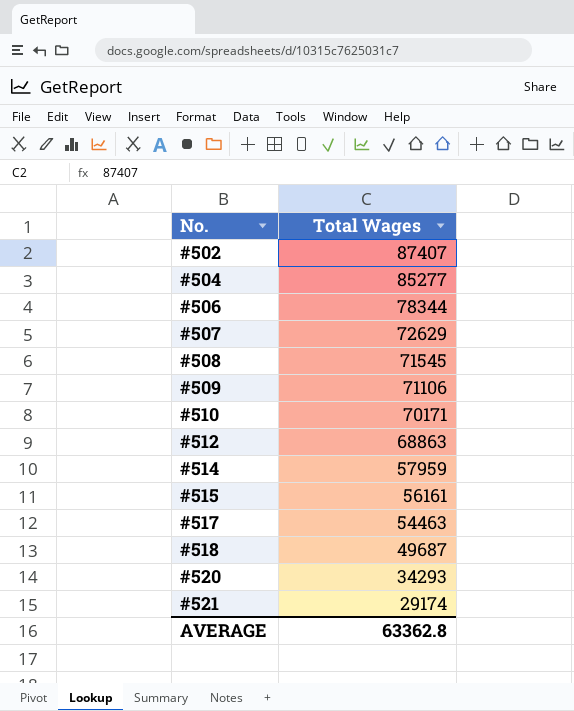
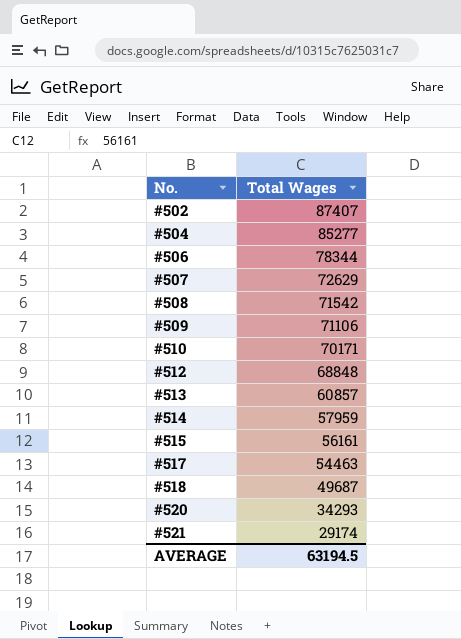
#508 | Total Wages: 71545 -> 71542
#512 | Total Wages: 68863 -> 68848
row #513: none -> 60857
AVERAGE | Total Wages: 63362.8 -> 63194.5

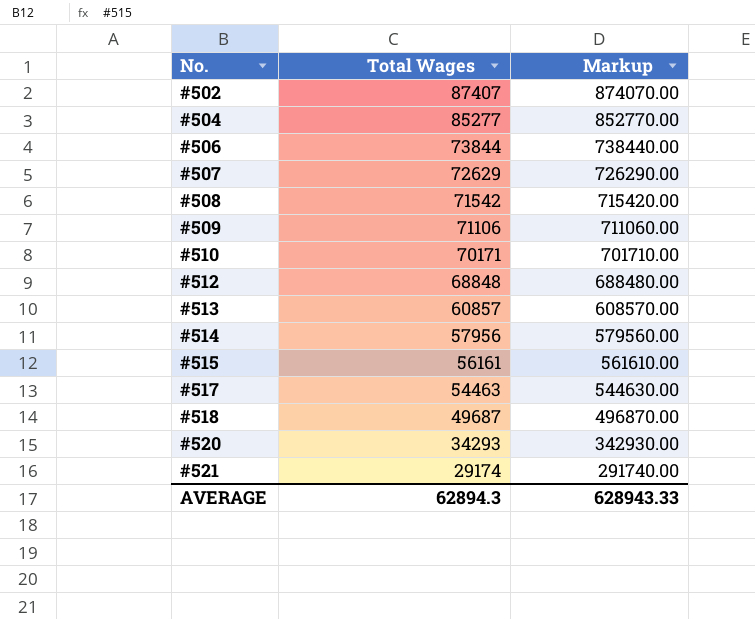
column Markup | formula: none -> [Total Wages] * 10
#506 | Total Wages: 78344 -> 73844
#514 | Total Wages: 57959 -> 57956
AVERAGE | Total Wages: 63194.5 -> 62894.3

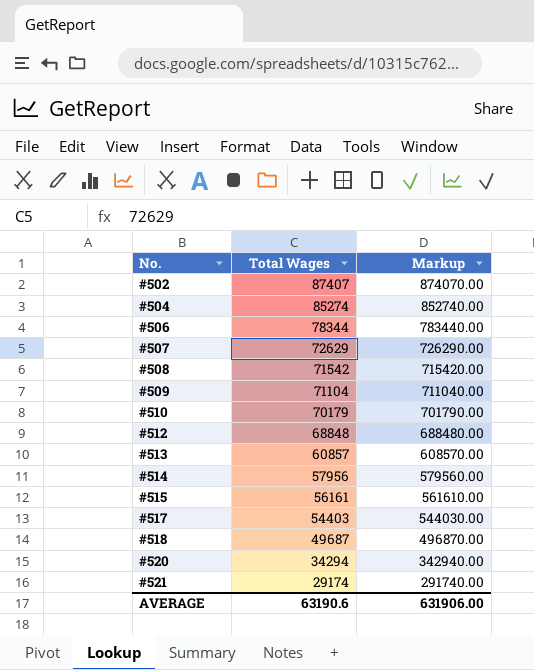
#504 | Total Wages: 85277 -> 85274
#504 | Markup: 852770.00 -> 852740.00
#506 | Total Wages: 73844 -> 78344
#506 | Markup: 738440.00 -> 783440.00
#509 | Total Wages: 71106 -> 71104
#509 | Markup: 711060.00 -> 711040.00
#510 | Total Wages: 70171 -> 70179
#510 | Markup: 701710.00 -> 701790.00
#517 | Total Wages: 54463 -> 54403
#517 | Markup: 544630.00 -> 544030.00
#520 | Total Wages: 34293 -> 34294
#520 | Markup: 342930.00 -> 342940.00
AVERAGE | Total Wages: 62894.3 -> 63190.6
AVERAGE | Markup: 628943.33 -> 631906.00

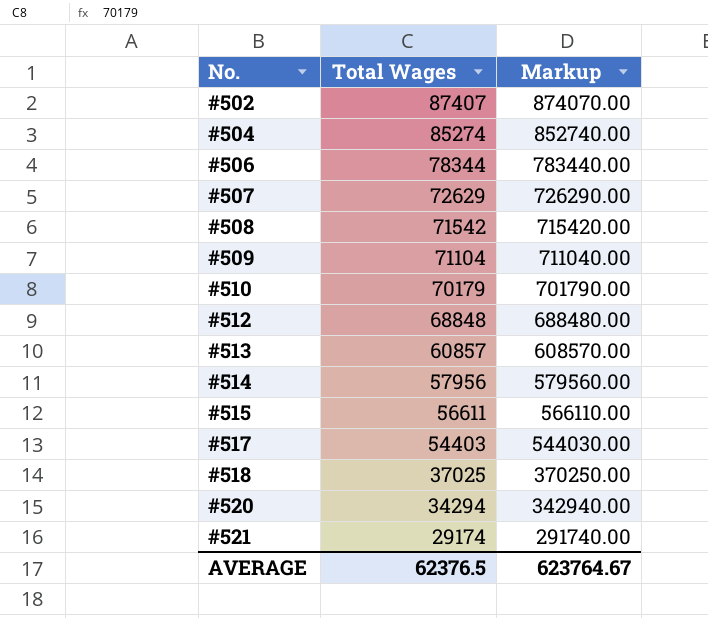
#515 | Total Wages: 56161 -> 56611
#515 | Markup: 561610.00 -> 566110.00
#518 | Total Wages: 49687 -> 37025
#518 | Markup: 496870.00 -> 370250.00
AVERAGE | Total Wages: 63190.6 -> 62376.5
AVERAGE | Markup: 631906.00 -> 623764.67

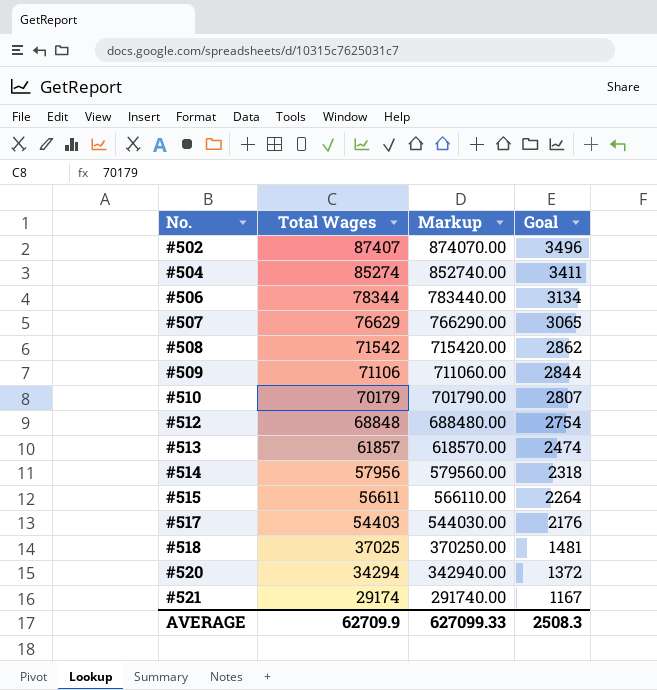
column Goal | formula: none -> [Total Wages] * 0.04
#507 | Total Wages: 72629 -> 76629
#507 | Markup: 726290.00 -> 766290.00
#509 | Total Wages: 71104 -> 71106
#509 | Markup: 711040.00 -> 711060.00
#513 | Total Wages: 60857 -> 61857
#513 | Markup: 608570.00 -> 618570.00
AVERAGE | Total Wages: 62376.5 -> 62709.9
AVERAGE | Markup: 623764.67 -> 627099.33

